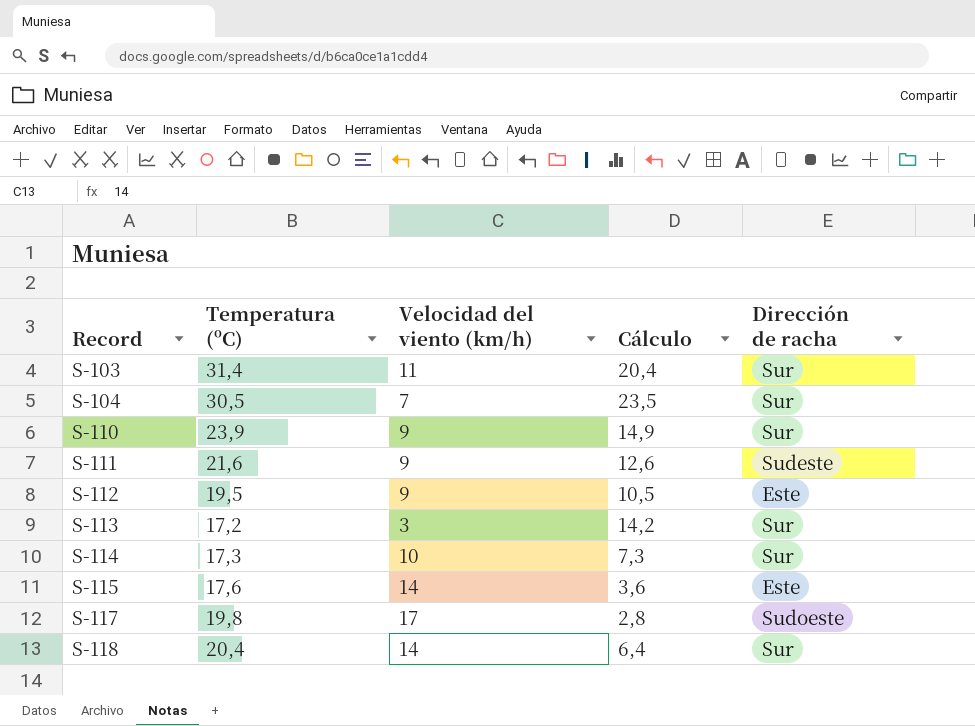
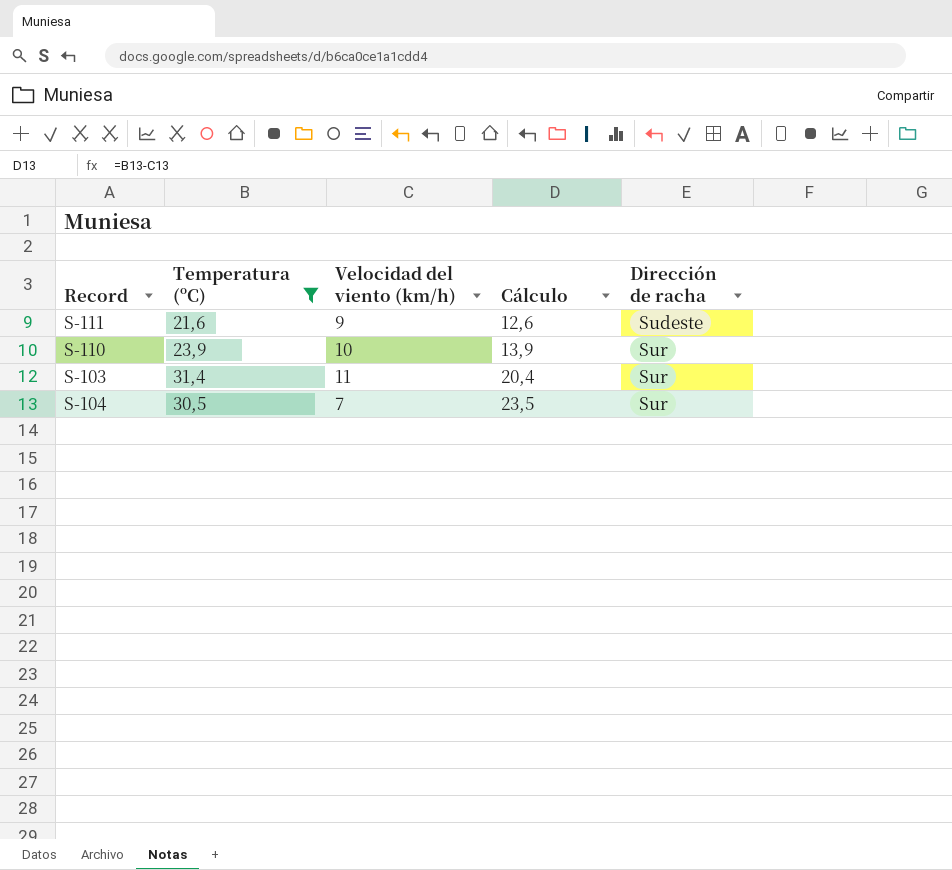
filter: none -> Temperatura (ºC) >= 21,6
row order: Record ascending -> Cálculo ascending
S-110 | Velocidad del viento (km/h): 9 -> 10
S-110 | Cálculo: 14,9 -> 13,9

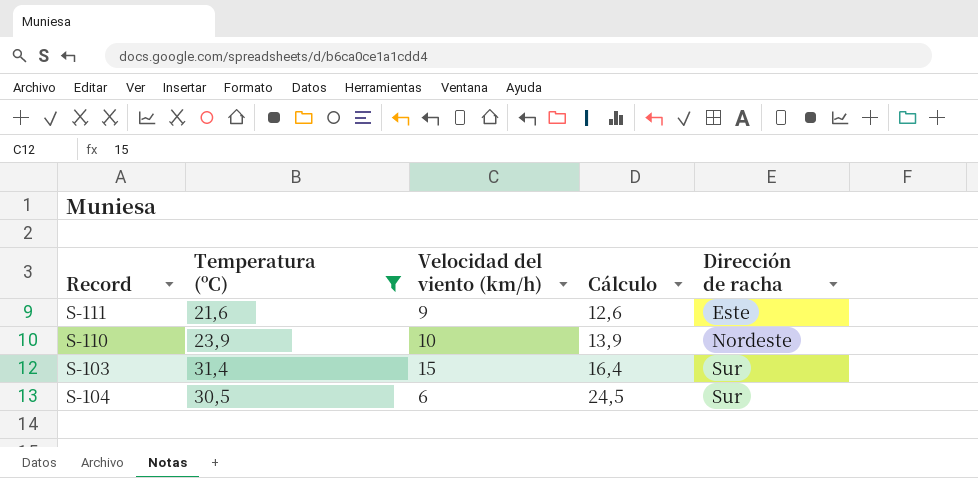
S-111 | Dirección de racha: Sudeste -> Este
S-110 | Dirección de racha: Sur -> Nordeste
S-103 | Velocidad del viento (km/h): 11 -> 15
S-103 | Cálculo: 20,4 -> 16,4
S-104 | Velocidad del viento (km/h): 7 -> 6
S-104 | Cálculo: 23,5 -> 24,5

